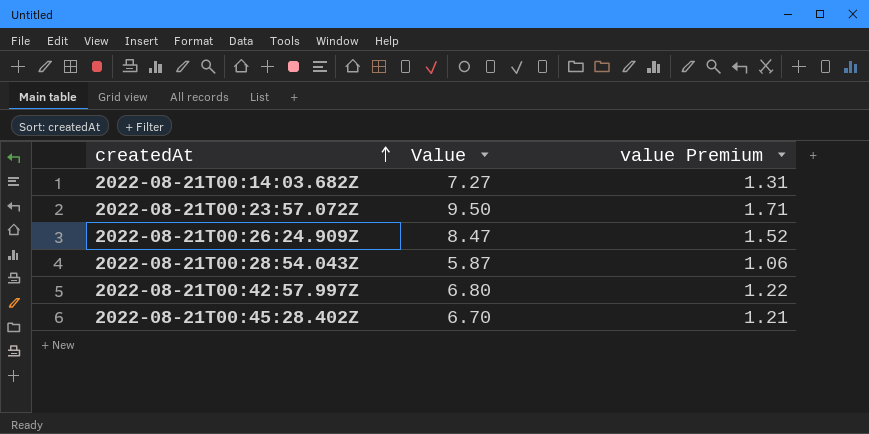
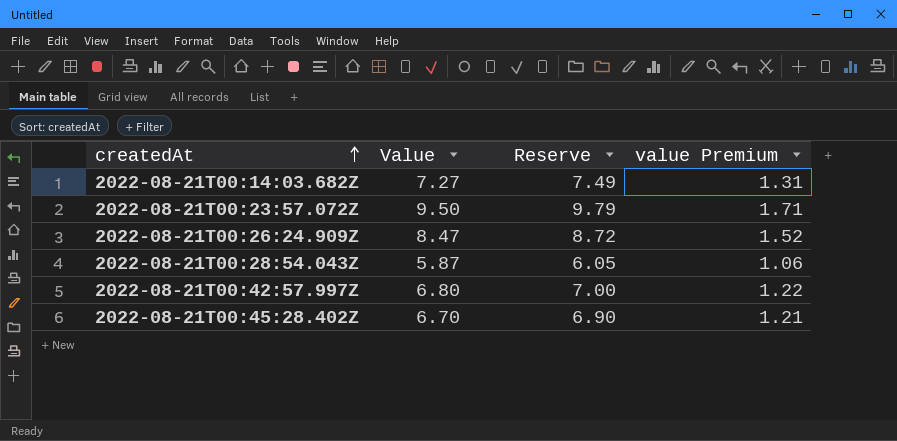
column Reserve | formula: none -> [Value] * 1.03

